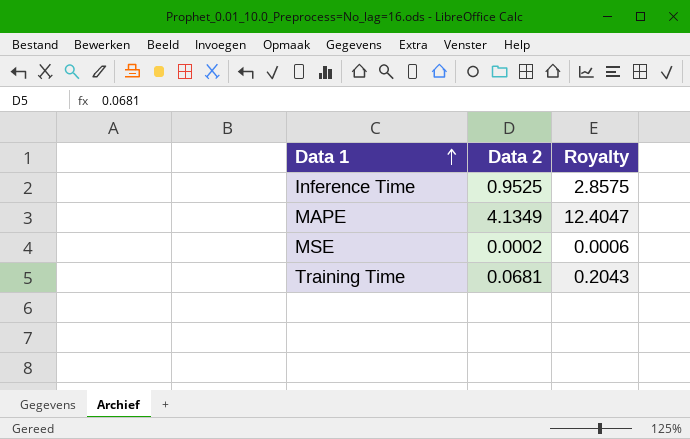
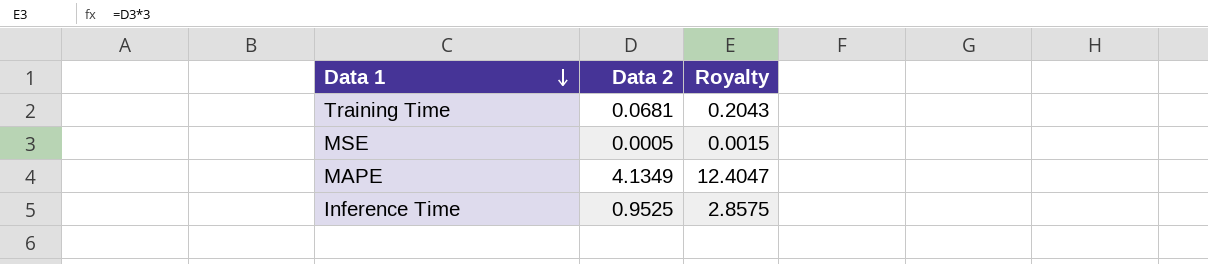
row order: Data 1 ascending -> Data 1 descending
MSE | Data 2: 0.0002 -> 0.0005
MSE | Royalty: 0.0006 -> 0.0015

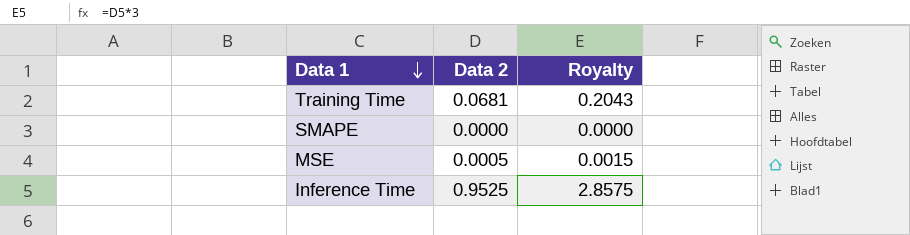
row MAPE: 4.1349 | 12.4047 -> none
row SMAPE: none -> 0.0000 | 0.0000

